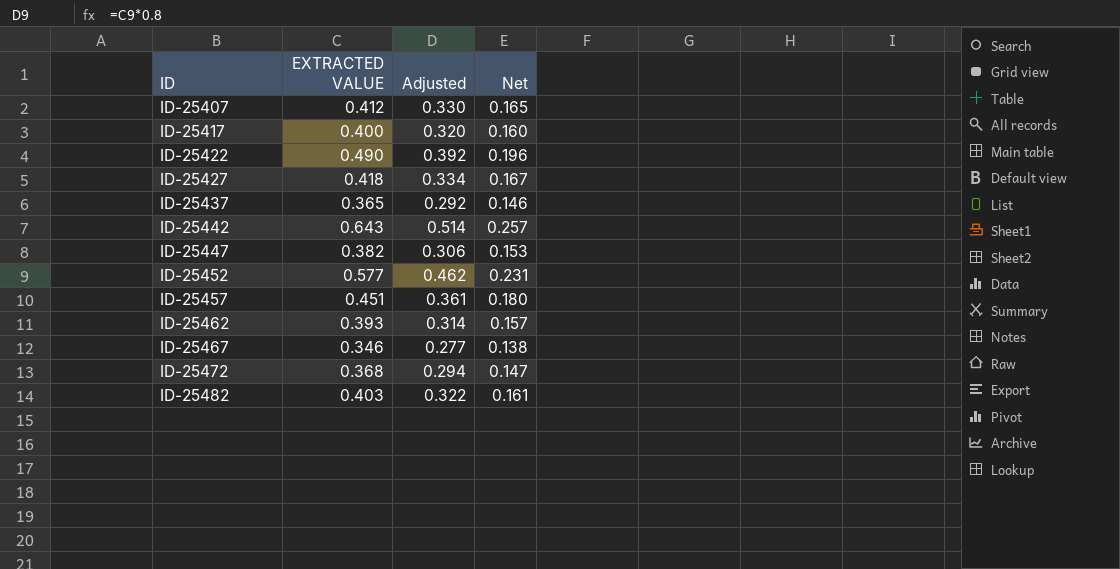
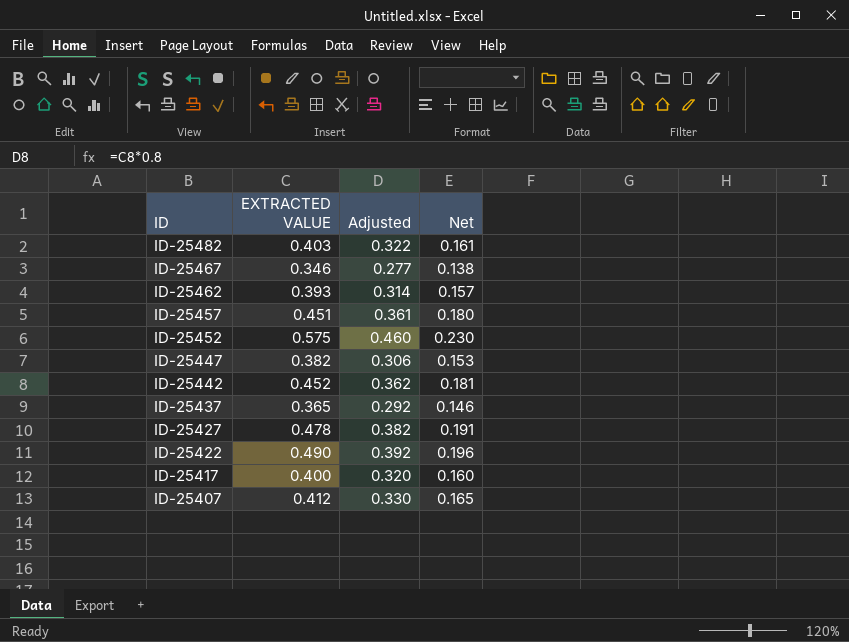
row order: ID ascending -> ID descending
row ID-25472: 0.368 | 0.294 | 0.147 -> none
ID-25452 | EXTRACTED VALUE: 0.577 -> 0.575
ID-25452 | Adjusted: 0.462 -> 0.460
ID-25452 | Net: 0.231 -> 0.230
ID-25442 | EXTRACTED VALUE: 0.643 -> 0.452
ID-25442 | Adjusted: 0.514 -> 0.362
ID-25442 | Net: 0.257 -> 0.181
ID-25427 | EXTRACTED VALUE: 0.418 -> 0.478
ID-25427 | Adjusted: 0.334 -> 0.382
ID-25427 | Net: 0.167 -> 0.191

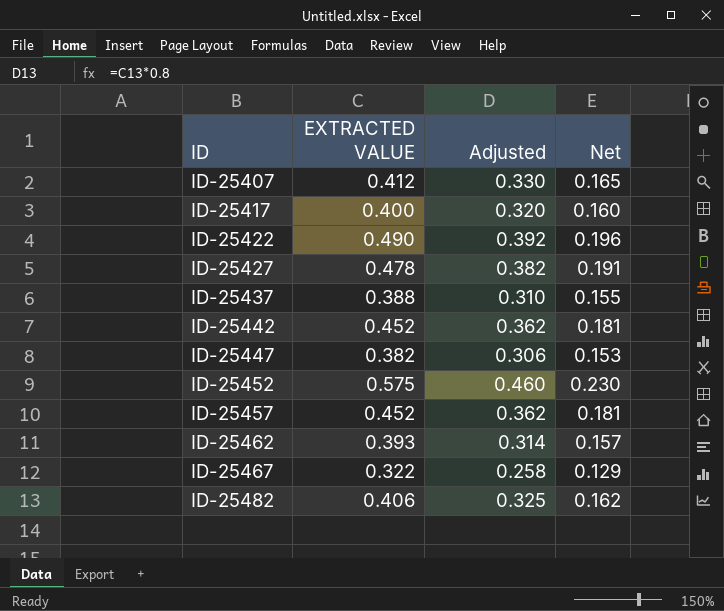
row order: ID descending -> ID ascending
ID-25437 | EXTRACTED VALUE: 0.365 -> 0.388
ID-25437 | Adjusted: 0.292 -> 0.310
ID-25437 | Net: 0.146 -> 0.155
ID-25457 | EXTRACTED VALUE: 0.451 -> 0.452
ID-25457 | Adjusted: 0.361 -> 0.362
ID-25457 | Net: 0.180 -> 0.181
ID-25467 | EXTRACTED VALUE: 0.346 -> 0.322
ID-25467 | Adjusted: 0.277 -> 0.258
ID-25467 | Net: 0.138 -> 0.129
ID-25482 | EXTRACTED VALUE: 0.403 -> 0.406
ID-25482 | Adjusted: 0.322 -> 0.325
ID-25482 | Net: 0.161 -> 0.162

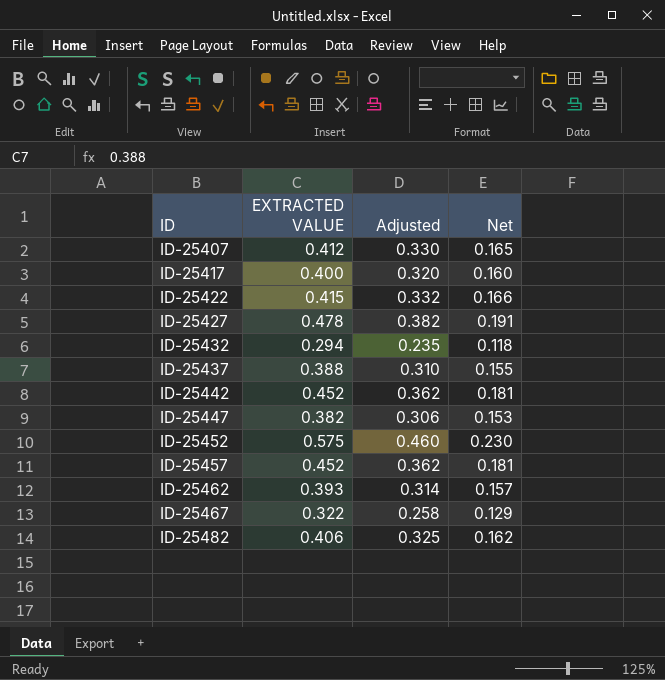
ID-25422 | EXTRACTED VALUE: 0.490 -> 0.415
ID-25422 | Adjusted: 0.392 -> 0.332
ID-25422 | Net: 0.196 -> 0.166
row ID-25432: none -> 0.294 | 0.235 | 0.118

